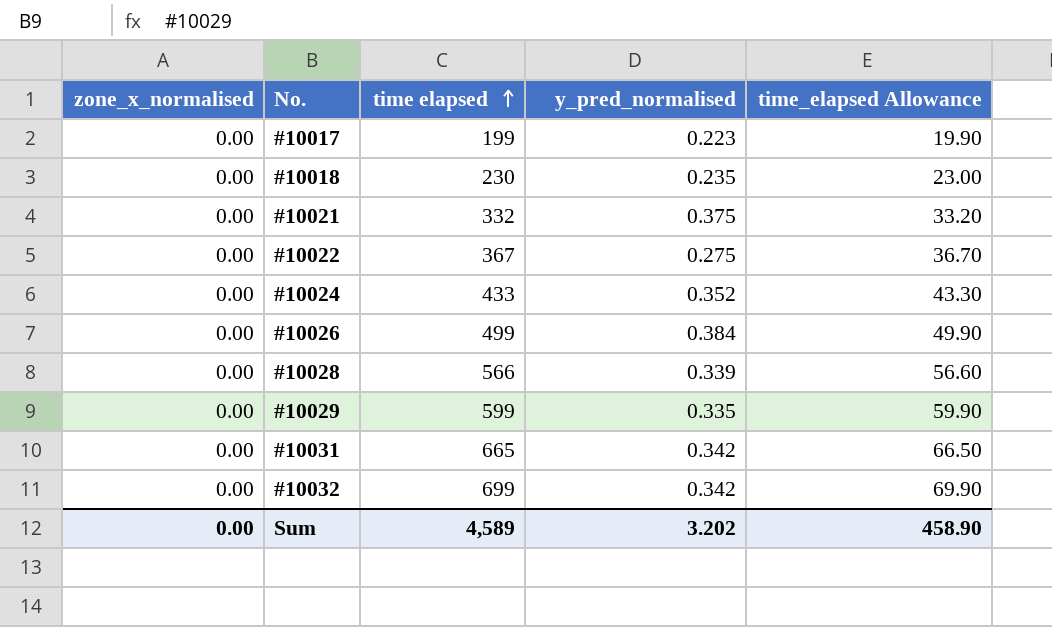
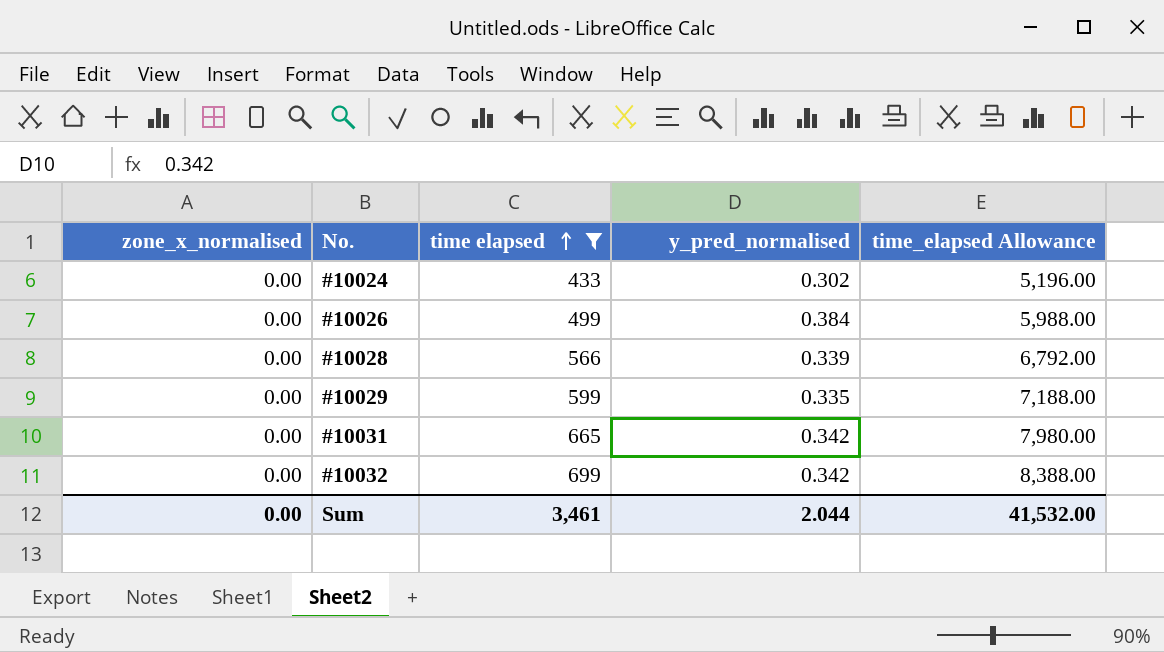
filter: none -> time elapsed >= 433
column time_elapsed Allowance | formula: [time elapsed] * 0.1 -> [time elapsed] * 12
#10024 | y_pred_normalised: 0.352 -> 0.302
Sum | time elapsed: 4,589 -> 3,461
Sum | y_pred_normalised: 3.202 -> 2.044
Sum | time_elapsed Allowance: 458.90 -> 41,532.00

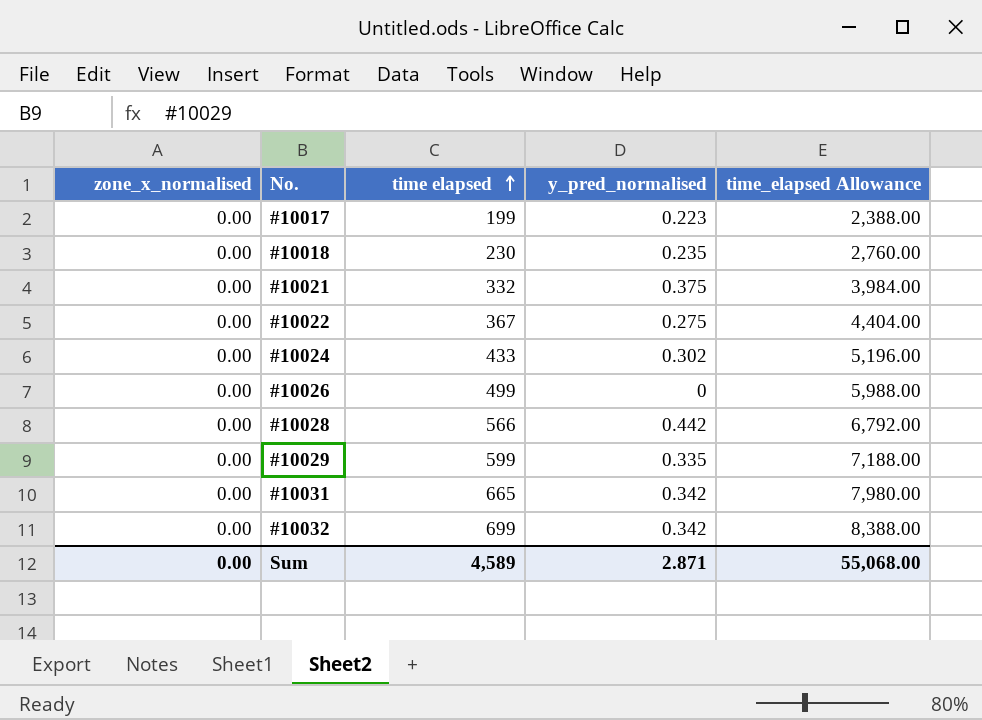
filter: time elapsed >= 433 -> none
#10026 | y_pred_normalised: 0.384 -> 0
#10028 | y_pred_normalised: 0.339 -> 0.442
Sum | time elapsed: 3,461 -> 4,589
Sum | y_pred_normalised: 2.044 -> 2.871
Sum | time_elapsed Allowance: 41,532.00 -> 55,068.00

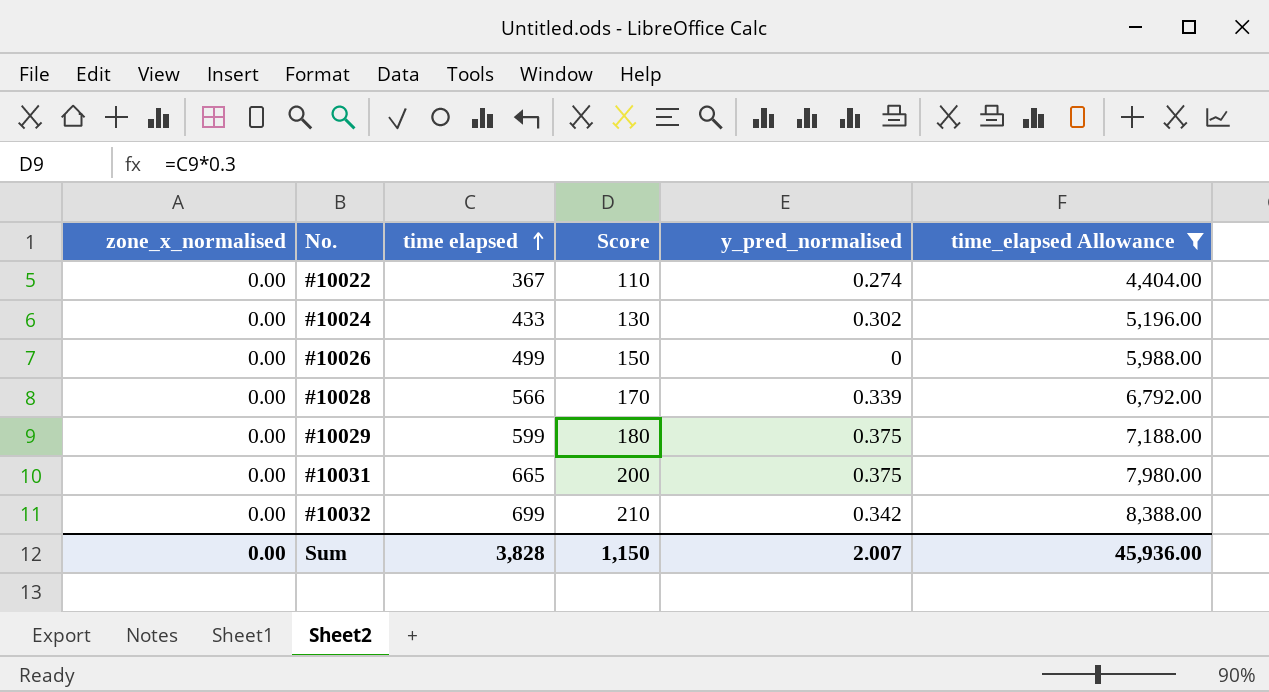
filter: none -> time_elapsed Allowance >= 4,404.00
column Score | formula: none -> [time elapsed] * 0.3
#10022 | y_pred_normalised: 0.275 -> 0.274
#10028 | y_pred_normalised: 0.442 -> 0.339
#10029 | y_pred_normalised: 0.335 -> 0.375
#10031 | y_pred_normalised: 0.342 -> 0.375
Sum | time elapsed: 4,589 -> 3,828
Sum | y_pred_normalised: 2.871 -> 2.007
Sum | time_elapsed Allowance: 55,068.00 -> 45,936.00

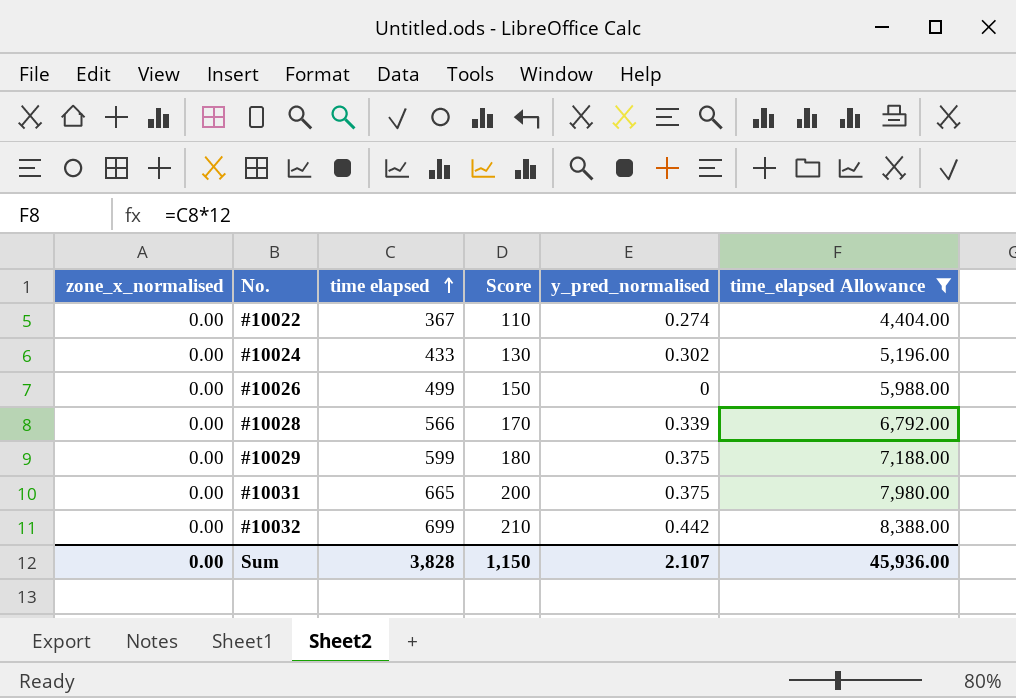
#10032 | y_pred_normalised: 0.342 -> 0.442
Sum | y_pred_normalised: 2.007 -> 2.107

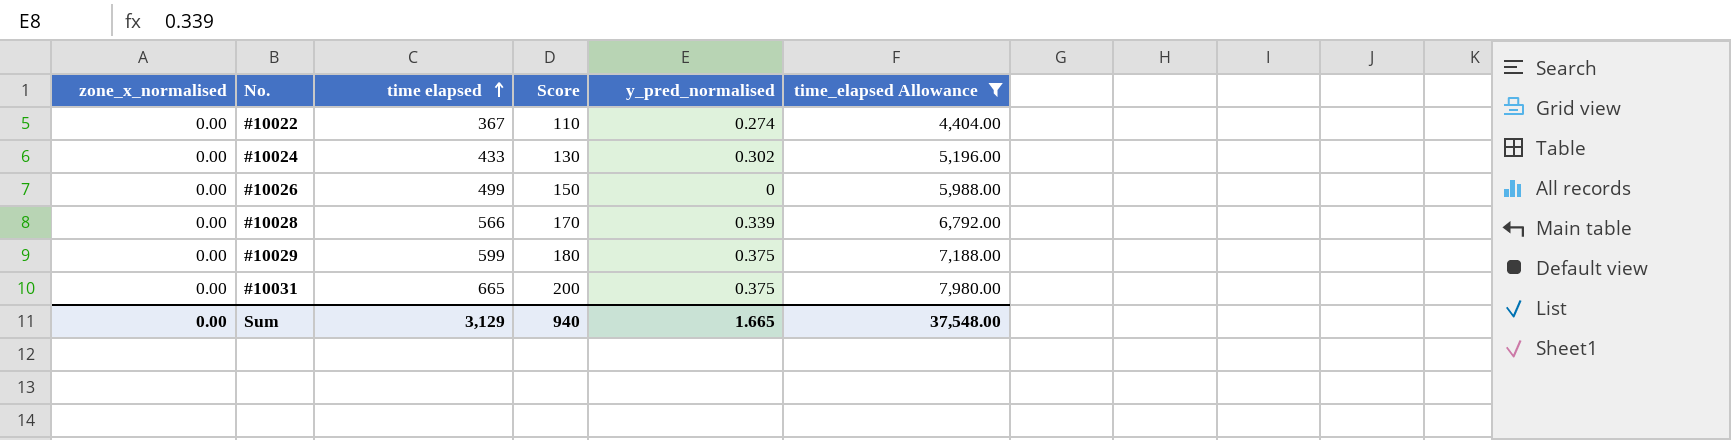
row #10032: 0.00 | 699 | 210 | 0.442 | 8,388.00 -> none
Sum | time elapsed: 3,828 -> 3,129
Sum | Score: 1,150 -> 940
Sum | y_pred_normalised: 2.107 -> 1.665
Sum | time_elapsed Allowance: 45,936.00 -> 37,548.00

